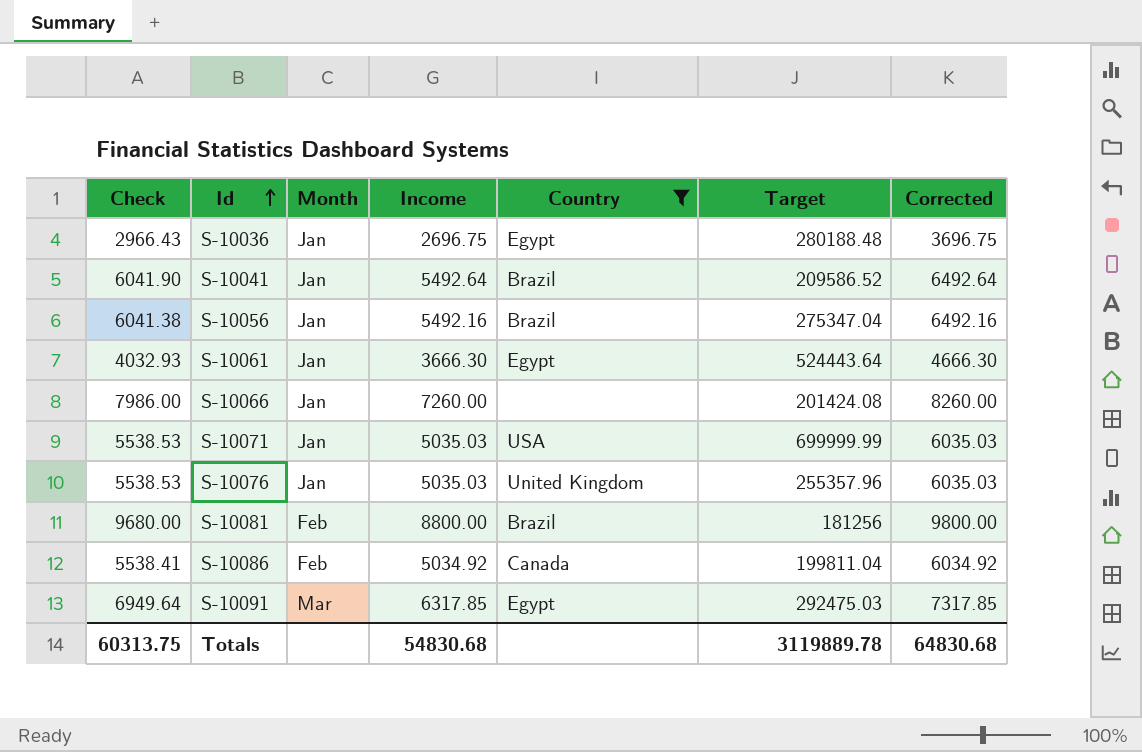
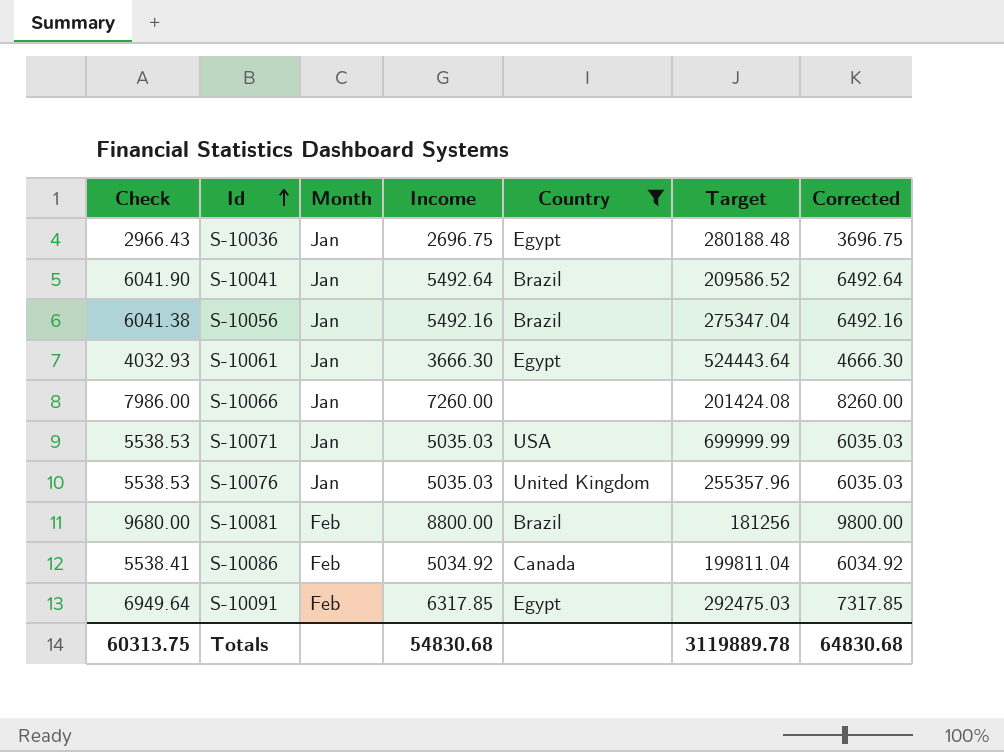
S-10091 | Month: Mar -> Feb

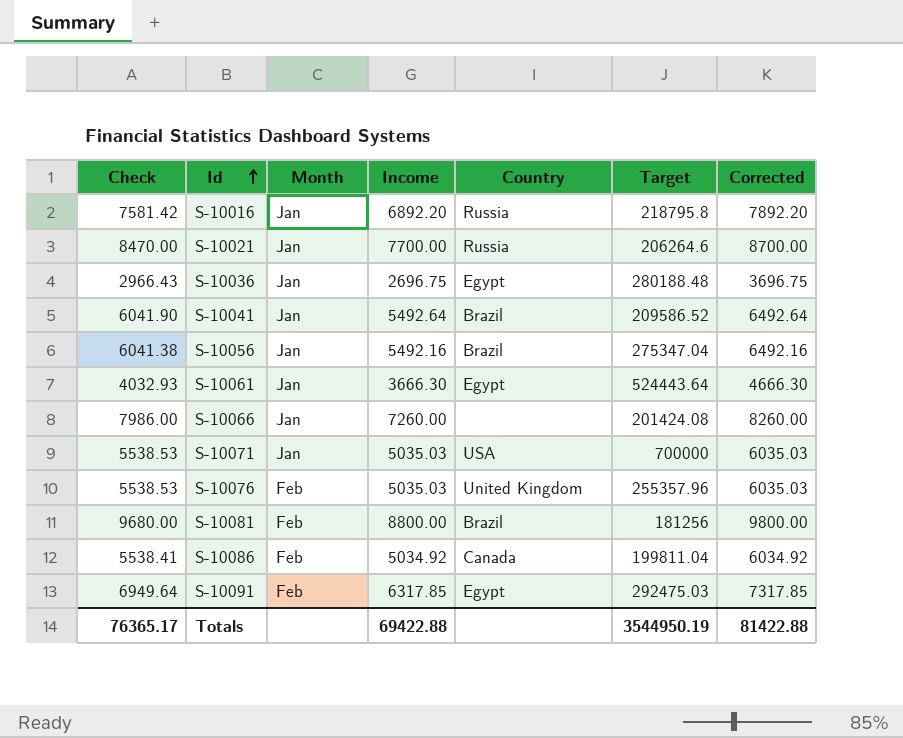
filter: Country != Russia -> none
S-10071 | Target: 699999.99 -> 700000
S-10076 | Month: Jan -> Feb
Totals | Check: 60313.75 -> 76365.17
Totals | Income: 54830.68 -> 69422.88
Totals | Target: 3119889.78 -> 3544950.19
Totals | Corrected: 64830.68 -> 81422.88

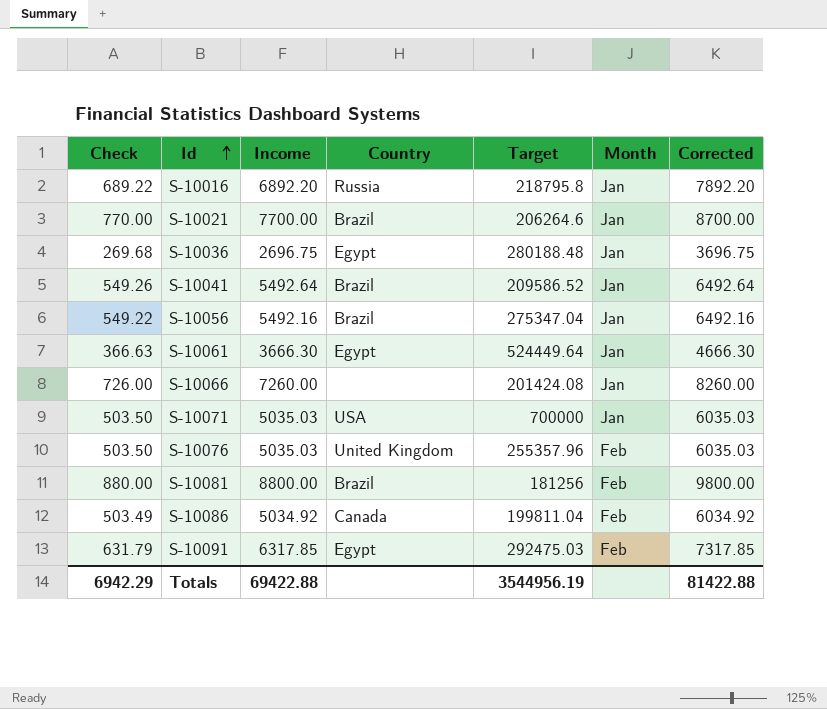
column Check | formula: [Income] * 1.1 -> [Income] * 0.1
column Month | position: 3 -> 6
S-10021 | Country: Russia -> Brazil
S-10061 | Target: 524443.64 -> 524449.64
Totals | Check: 76365.17 -> 6942.29
Totals | Target: 3544950.19 -> 3544956.19

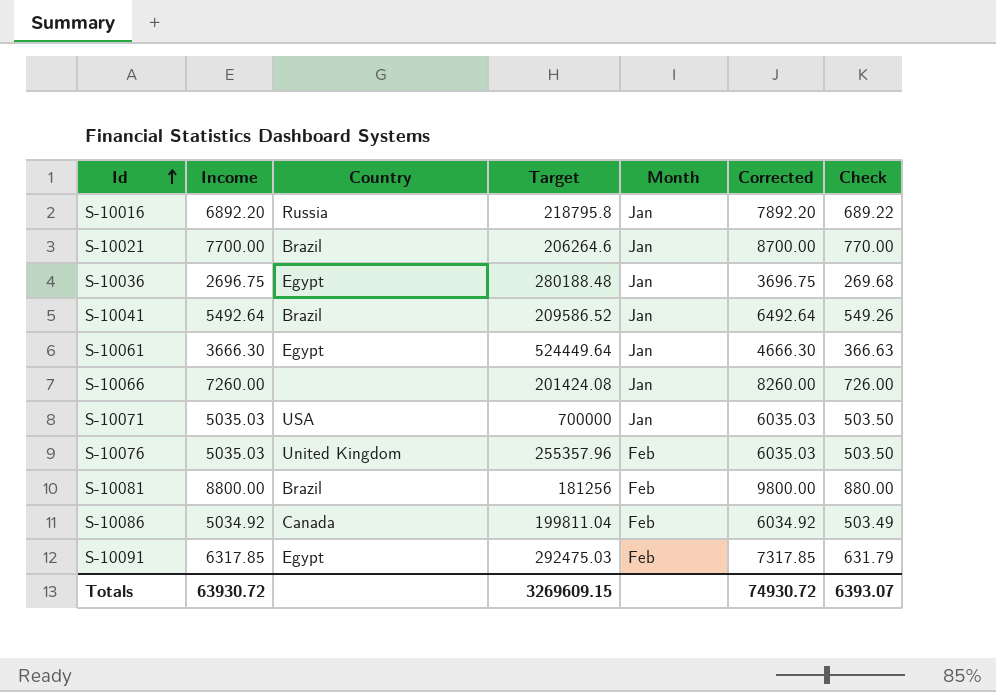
column Check | position: 1 -> 7
row S-10056: 549.22 | 5492.16 | Brazil | 275347.04 | Jan | 6492.16 -> none
Totals | Income: 69422.88 -> 63930.72
Totals | Target: 3544956.19 -> 3269609.15
Totals | Corrected: 81422.88 -> 74930.72
Totals | Check: 6942.29 -> 6393.07

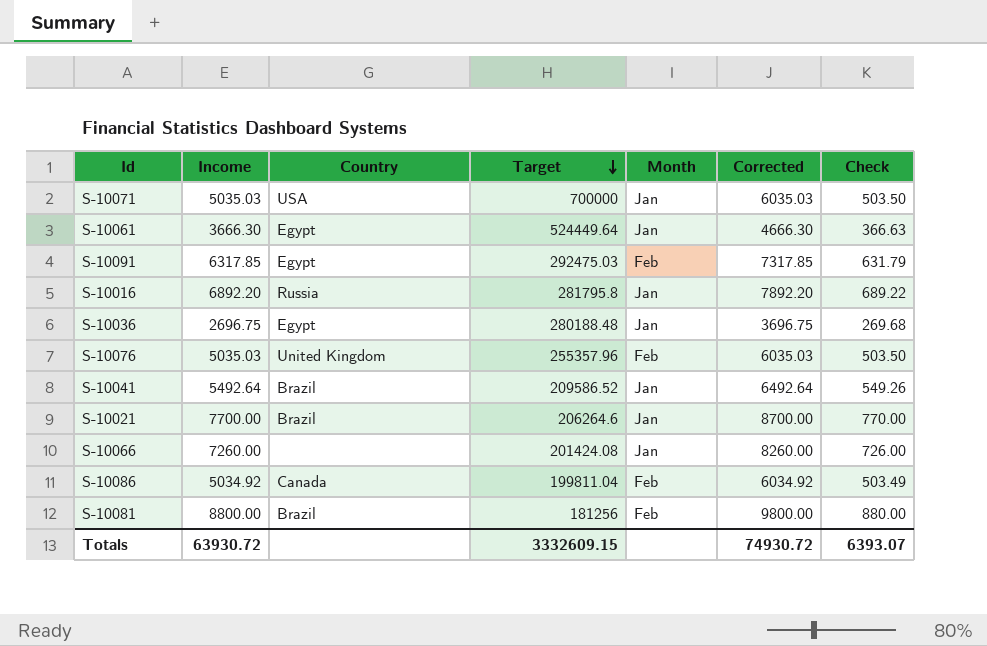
row order: Id ascending -> Target descending
S-10016 | Target: 218795.8 -> 281795.8
Totals | Target: 3269609.15 -> 3332609.15

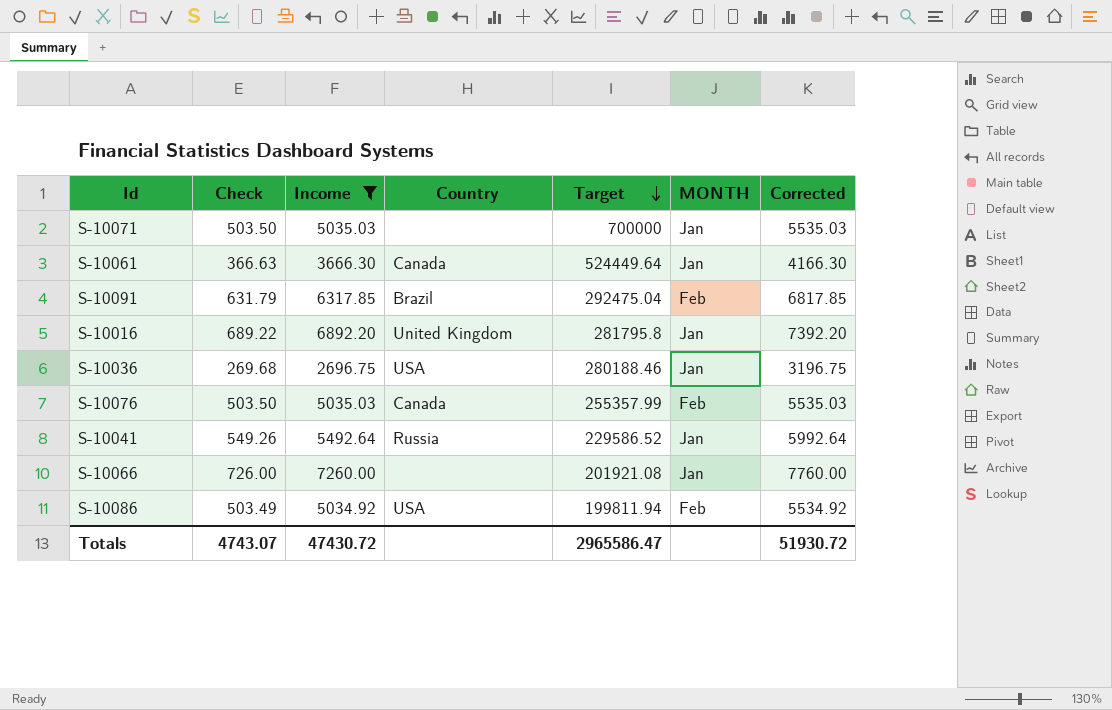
filter: none -> Income <= 7260.00
column Check | position: 7 -> 2
column name: Month -> MONTH
column Corrected | formula: [Income] + 1000 -> [Income] + 500
S-10071 | Country: USA -> none
S-10061 | Country: Egypt -> Canada
S-10091 | Country: Egypt -> Brazil
S-10091 | Target: 292475.03 -> 292475.04
S-10016 | Country: Russia -> United Kingdom
S-10036 | Country: Egypt -> USA
S-10036 | Target: 280188.48 -> 280188.46
S-10076 | Country: United Kingdom -> Canada
S-10076 | Target: 255357.96 -> 255357.99
S-10041 | Country: Brazil -> Russia
S-10041 | Target: 209586.52 -> 229586.52
S-10066 | Target: 201424.08 -> 201921.08
S-10086 | Country: Canada -> USA
S-10086 | Target: 199811.04 -> 199811.94
Totals | Check: 6393.07 -> 4743.07
Totals | Income: 63930.72 -> 47430.72
Totals | Target: 3332609.15 -> 2965586.47
Totals | Corrected: 74930.72 -> 51930.72

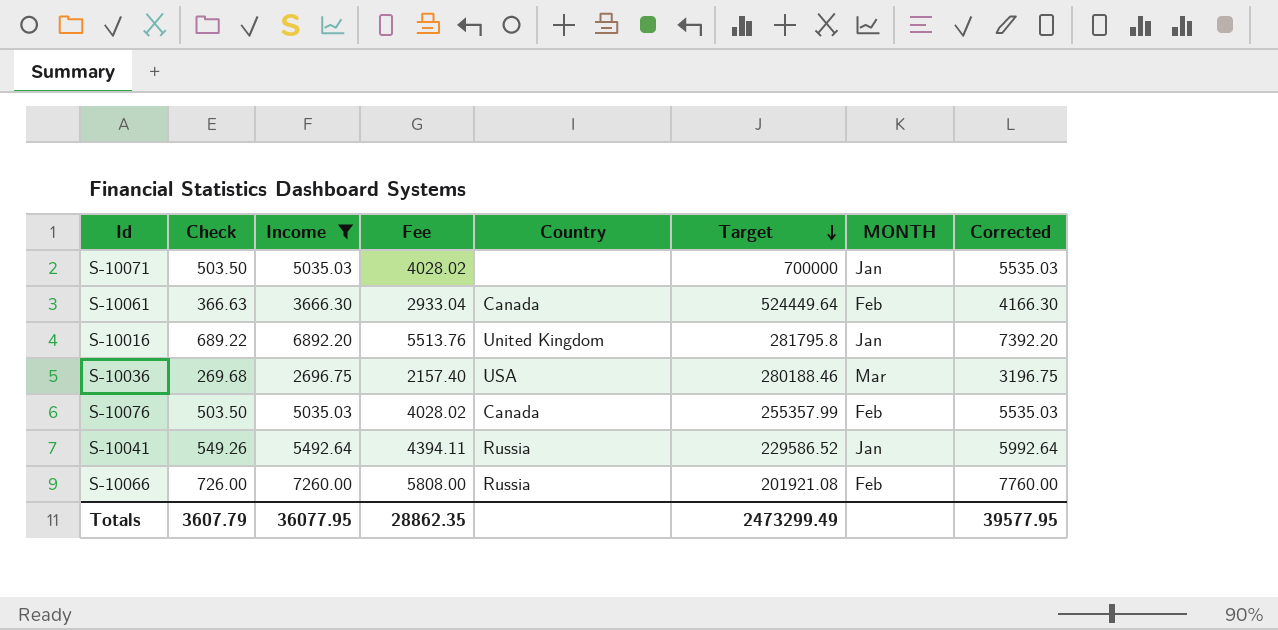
column Fee | formula: none -> [Income] * 0.8
row S-10091: 631.79 | 6317.85 | Brazil | 292475.04 | Feb | 6817.85 -> none
row S-10086: 503.49 | 5034.92 | USA | 199811.94 | Feb | 5534.92 -> none
S-10061 | MONTH: Jan -> Feb
S-10036 | MONTH: Jan -> Mar
S-10066 | Country: none -> Russia
S-10066 | MONTH: Jan -> Feb
Totals | Check: 4743.07 -> 3607.79
Totals | Income: 47430.72 -> 36077.95
Totals | Target: 2965586.47 -> 2473299.49
Totals | Corrected: 51930.72 -> 39577.95

